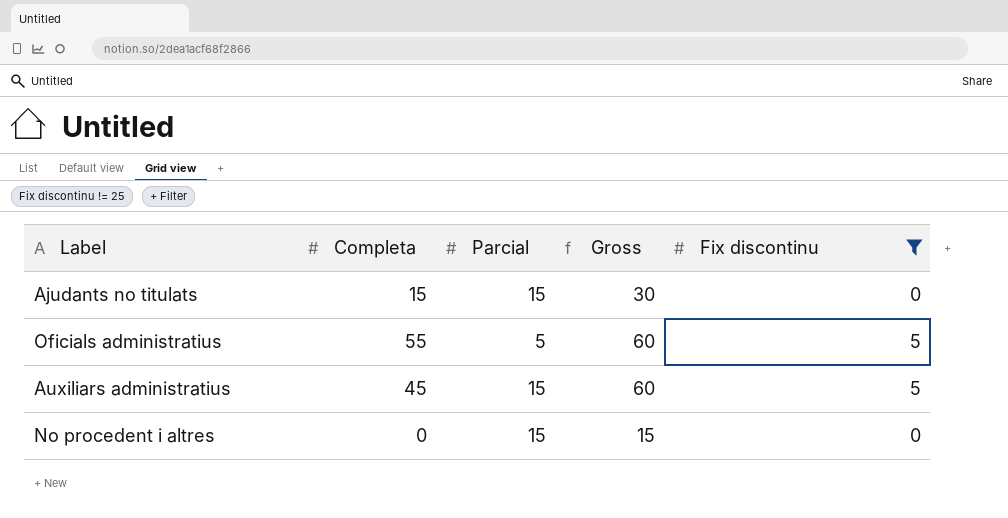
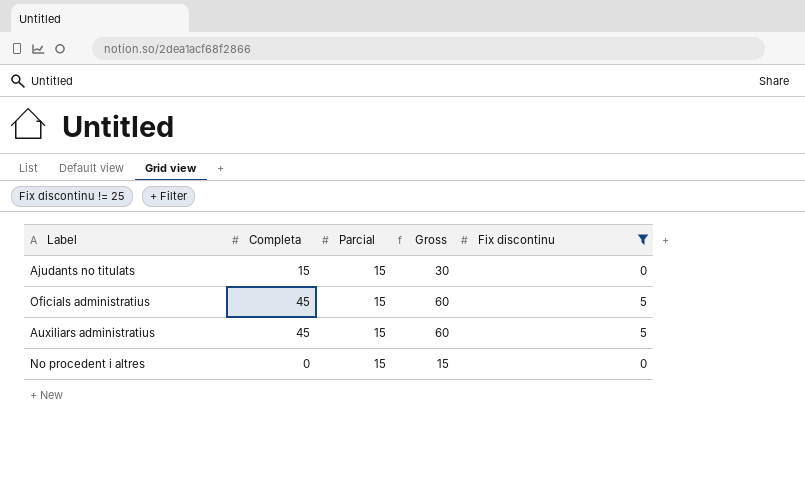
Oficials administratius | Completa: 55 -> 45
Oficials administratius | Parcial: 5 -> 15

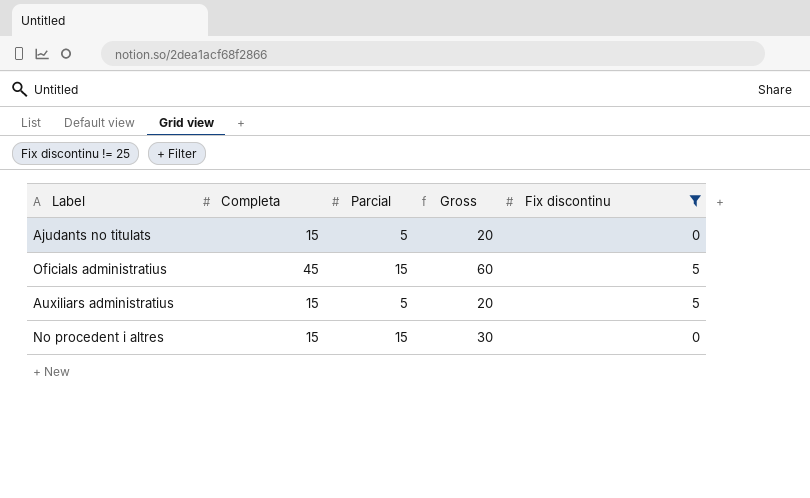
Ajudants no titulats | Parcial: 15 -> 5
Ajudants no titulats | Gross: 30 -> 20
Auxiliars administratius | Completa: 45 -> 15
Auxiliars administratius | Parcial: 15 -> 5
Auxiliars administratius | Gross: 60 -> 20
No procedent i altres | Completa: 0 -> 15
No procedent i altres | Gross: 15 -> 30

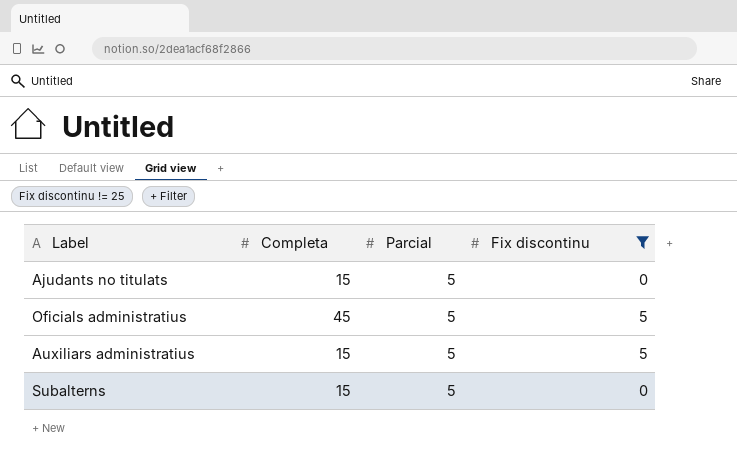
column Gross | formula: [Completa] + [Parcial] -> none
row No procedent i altres: 15 | 15 | 30 | 0 -> none
Oficials administratius | Parcial: 15 -> 5
row Subalterns: none -> 15 | 5 | 0

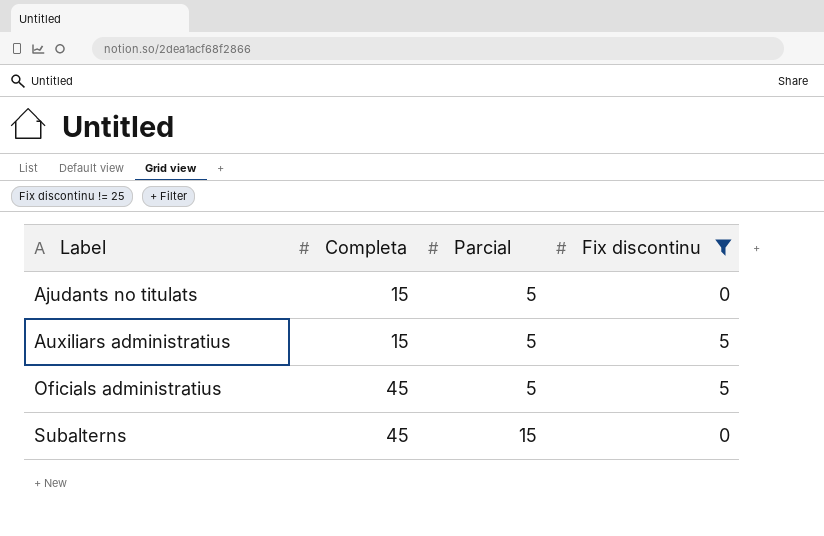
row order: none -> Label ascending
Subalterns | Completa: 15 -> 45
Subalterns | Parcial: 5 -> 15

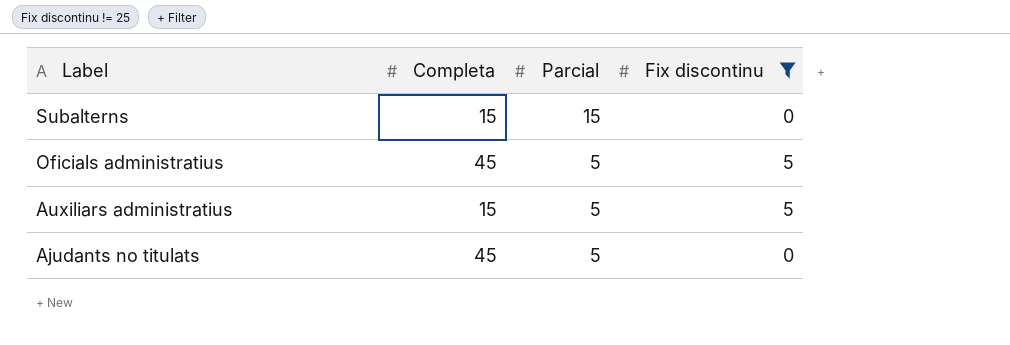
row order: Label ascending -> Label descending
Subalterns | Completa: 45 -> 15
Ajudants no titulats | Completa: 15 -> 45

